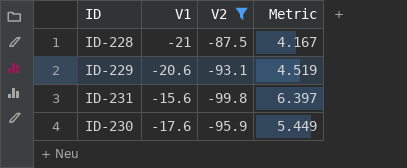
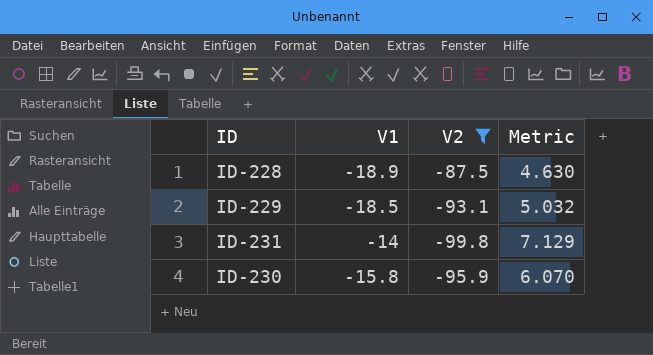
ID-228 | V1: -21 -> -18.9
ID-228 | Metric: 4.167 -> 4.630
ID-229 | V1: -20.6 -> -18.5
ID-229 | Metric: 4.519 -> 5.032
ID-231 | V1: -15.6 -> -14
ID-231 | Metric: 6.397 -> 7.129
ID-230 | V1: -17.6 -> -15.8
ID-230 | Metric: 5.449 -> 6.070

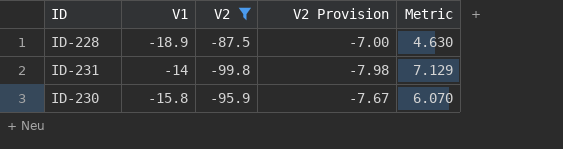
column V2 Provision | formula: none -> [V2] * 0.08
row ID-229: -18.5 | -93.1 | 5.032 -> none

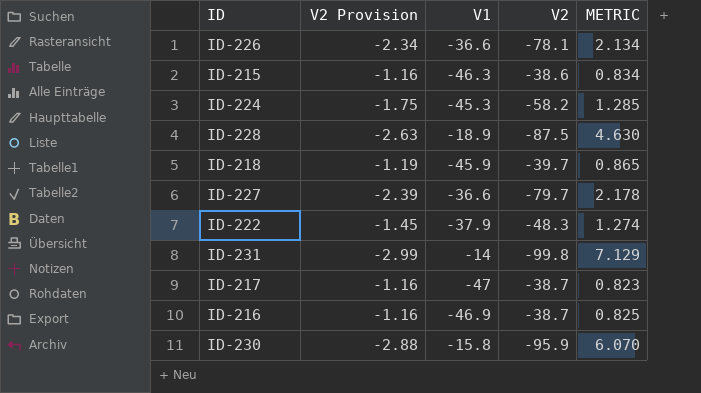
filter: V2 <= -87.5 -> none
column V2 Provision | formula: [V2] * 0.08 -> [V2] * 0.03
column V2 Provision | position: 4 -> 2
column name: Metric -> METRIC

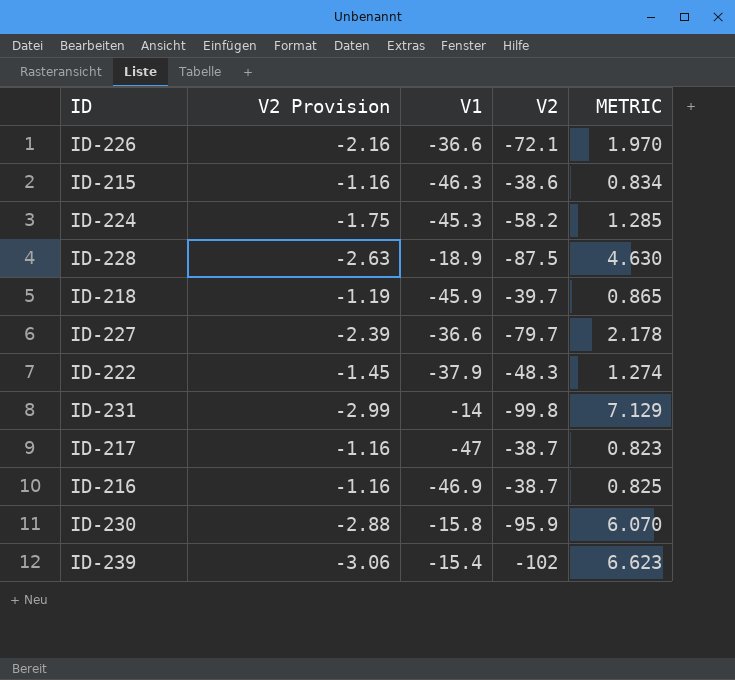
ID-226 | V2 Provision: -2.34 -> -2.16
ID-226 | V2: -78.1 -> -72.1
ID-226 | METRIC: 2.134 -> 1.970
row ID-239: none -> -3.06 | -15.4 | -102 | 6.623

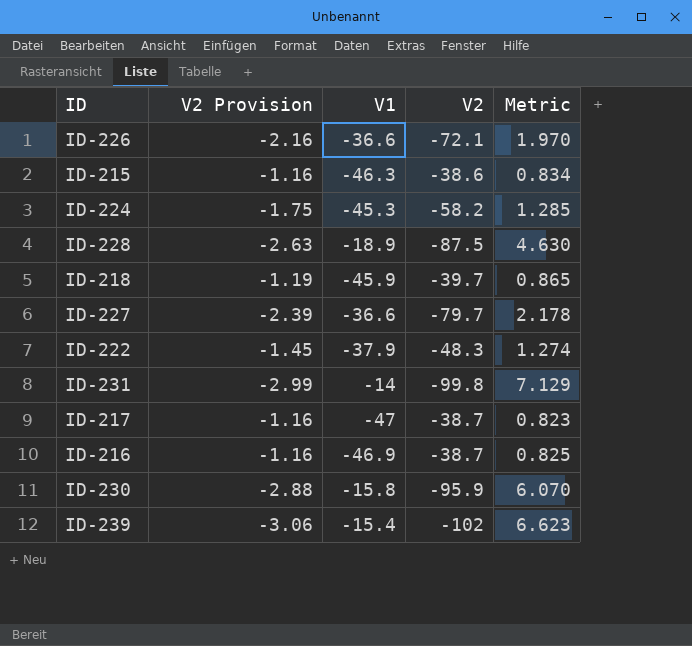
column name: METRIC -> Metric

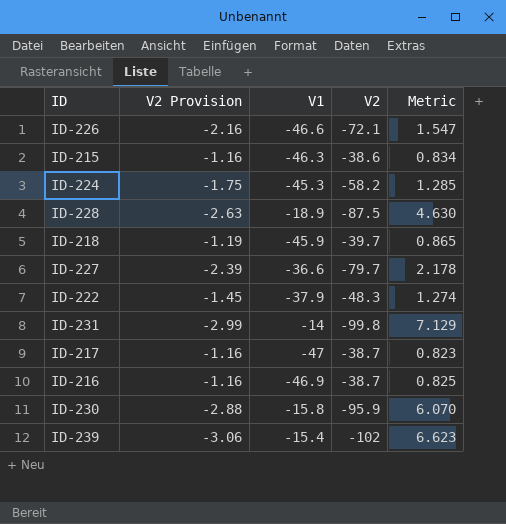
ID-226 | V1: -36.6 -> -46.6
ID-226 | Metric: 1.970 -> 1.547

